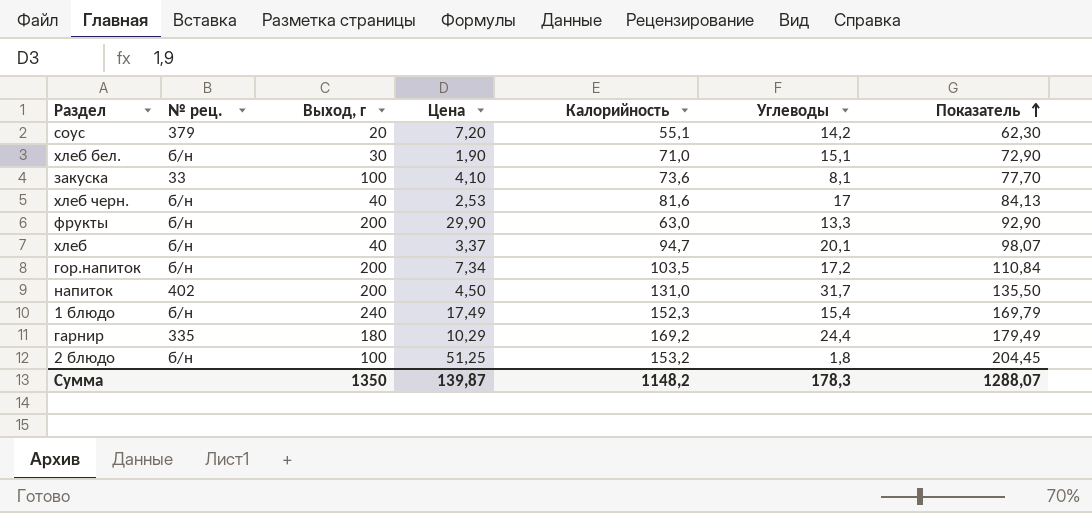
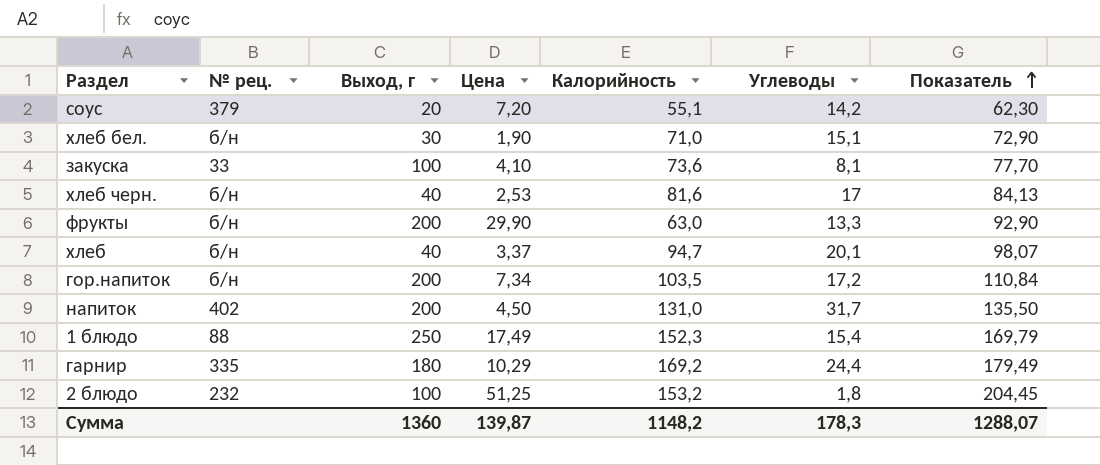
1 блюдо | № рец.: б/н -> 88
1 блюдо | Выход, г: 240 -> 250
2 блюдо | № рец.: б/н -> 232
Сумма | Выход, г: 1350 -> 1360

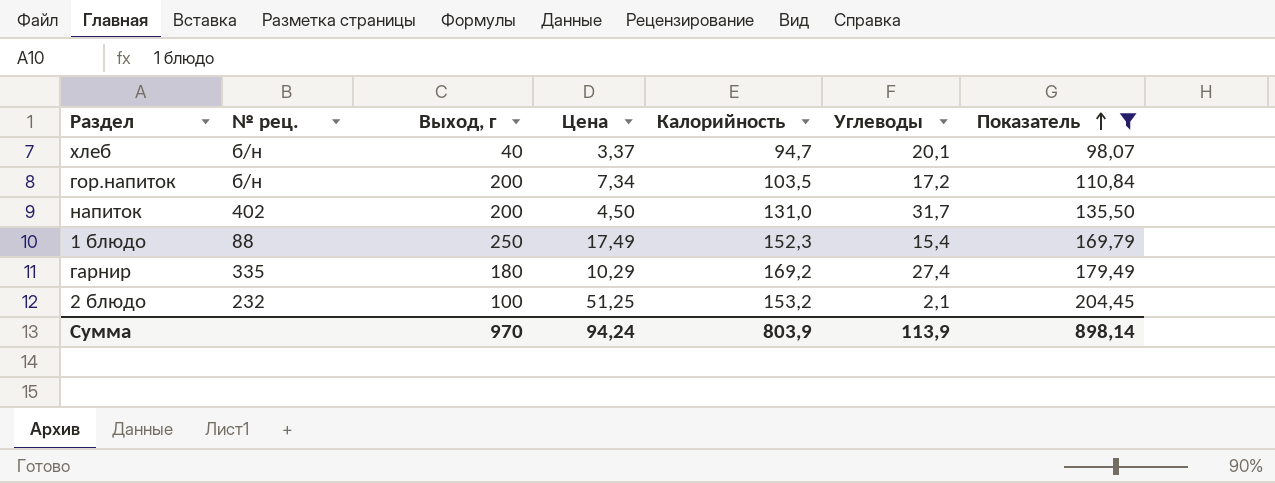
filter: none -> Показатель >= 98,07
гарнир | Углеводы: 24,4 -> 27,4
2 блюдо | Углеводы: 1,8 -> 2,1
Сумма | Выход, г: 1360 -> 970
Сумма | Цена: 139,87 -> 94,24
Сумма | Калорийность: 1148,2 -> 803,9
Сумма | Углеводы: 178,3 -> 113,9
Сумма | Показатель: 1288,07 -> 898,14

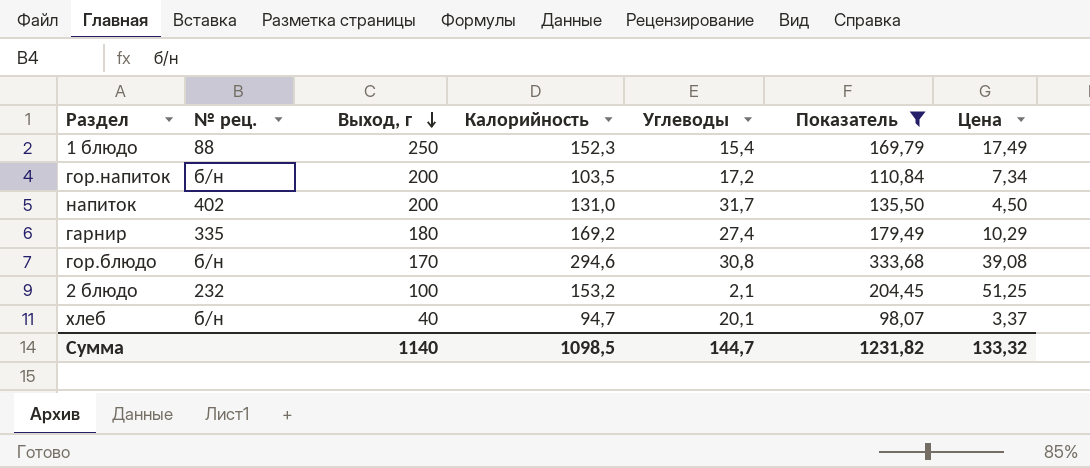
row order: Показатель ascending -> Выход, г descending
column Цена | position: 4 -> 7
row гор.блюдо: none -> б/н | 170 | 294,6 | 30,8 | 333,68 | 39,08
Сумма | Выход, г: 970 -> 1140
Сумма | Калорийность: 803,9 -> 1098,5
Сумма | Углеводы: 113,9 -> 144,7
Сумма | Показатель: 898,14 -> 1231,82
Сумма | Цена: 94,24 -> 133,32

